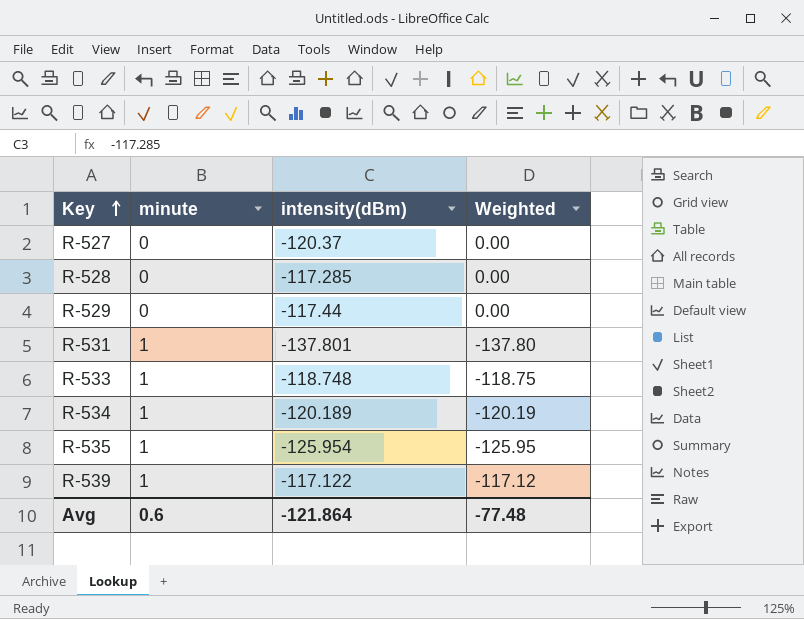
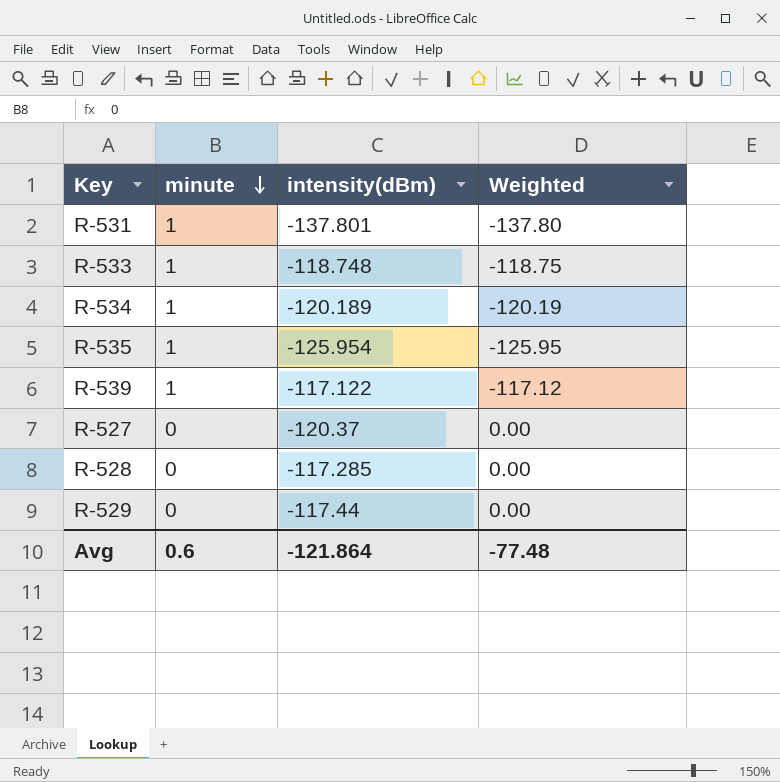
row order: Key ascending -> minute descending

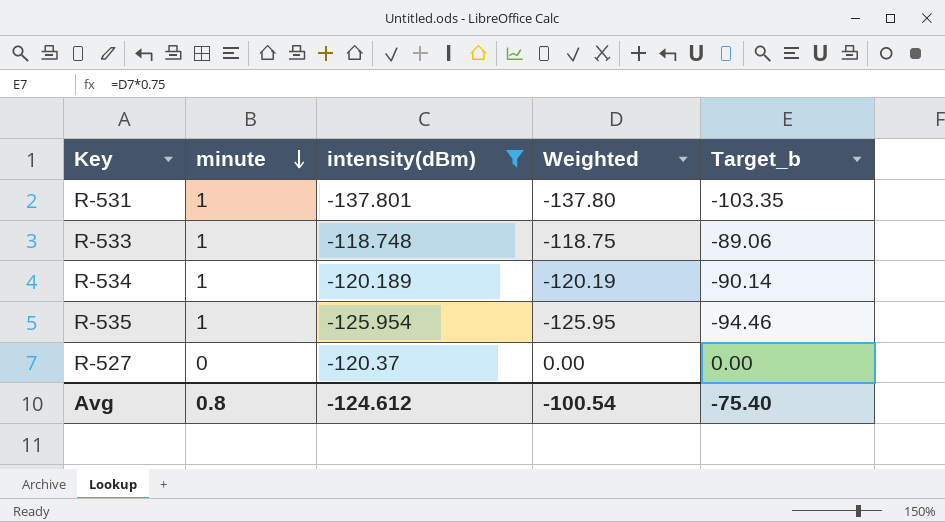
filter: none -> intensity(dBm) <= -118.748
column Target_b | formula: none -> [Weighted] * 0.75
Avg | minute: 0.6 -> 0.8
Avg | intensity(dBm): -121.864 -> -124.612
Avg | Weighted: -77.48 -> -100.54

